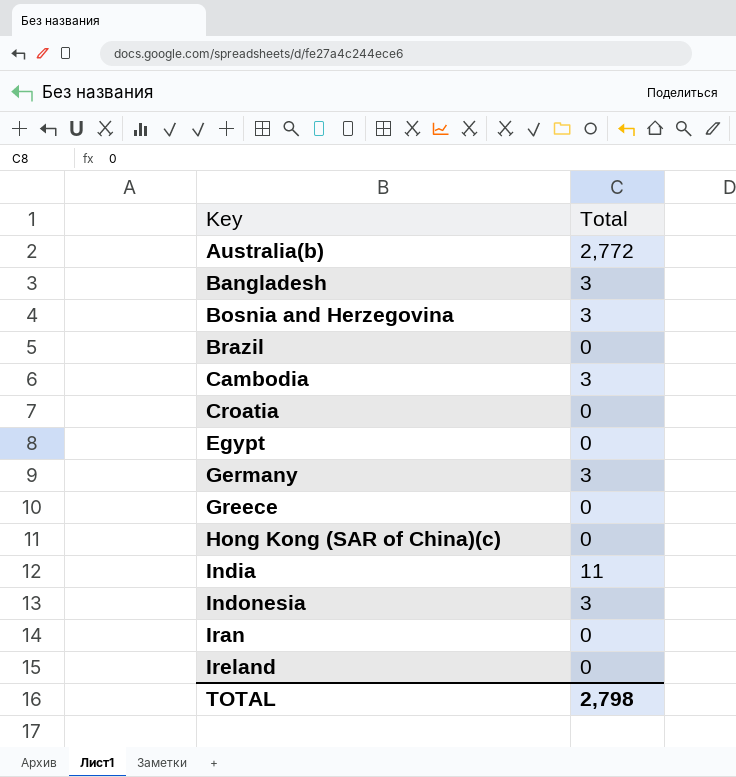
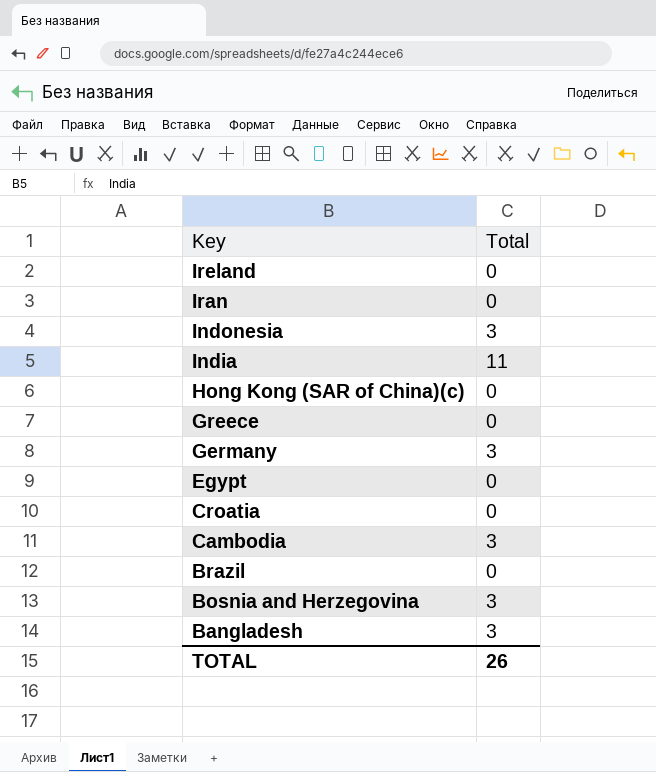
row order: Key ascending -> Key descending
row Australia(b): 2,772 -> none
TOTAL | Total: 2,798 -> 26

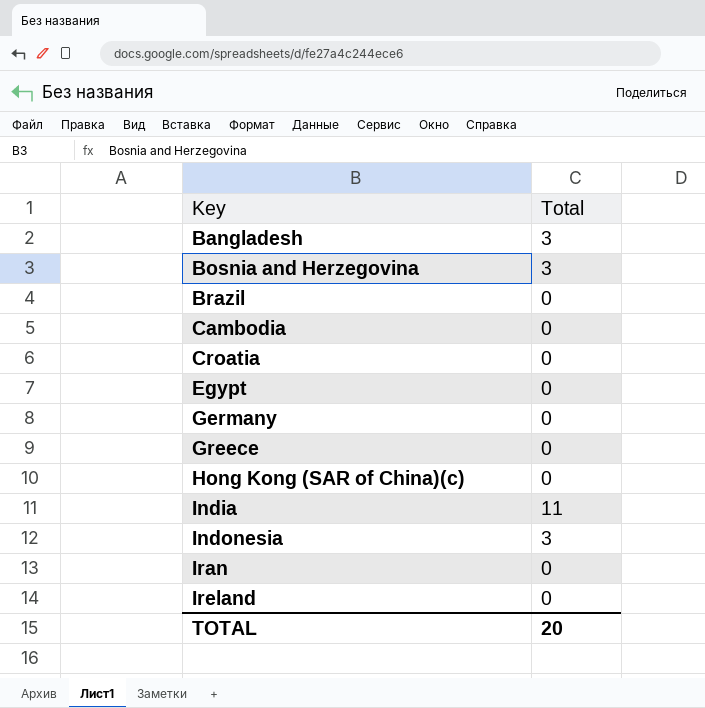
row order: Key descending -> Key ascending
Cambodia | Total: 3 -> 0
Germany | Total: 3 -> 0
TOTAL | Total: 26 -> 20

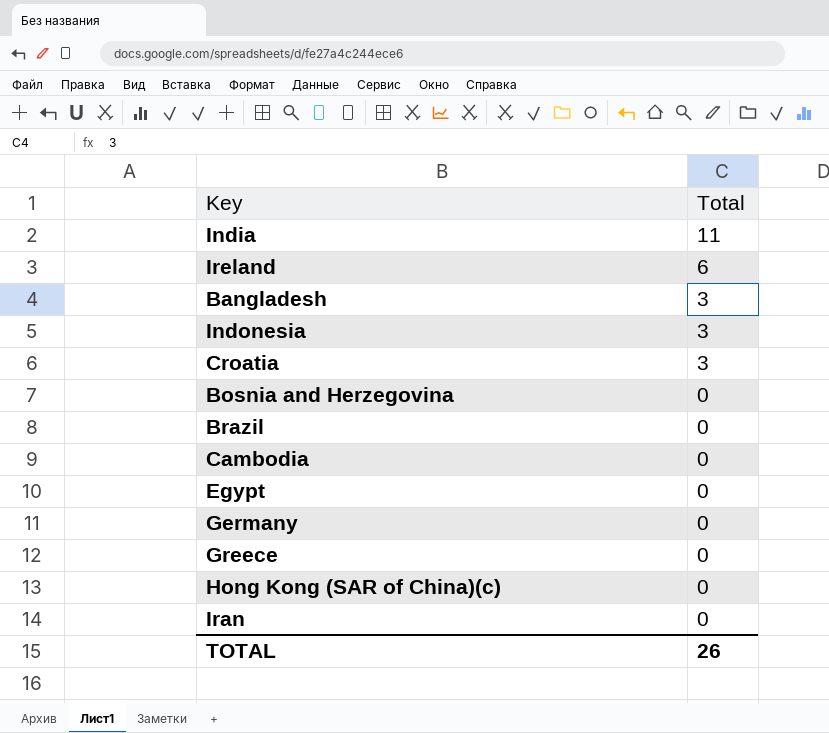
row order: Key ascending -> Total descending
Ireland | Total: 0 -> 6
Croatia | Total: 0 -> 3
Bosnia and Herzegovina | Total: 3 -> 0
TOTAL | Total: 20 -> 26

